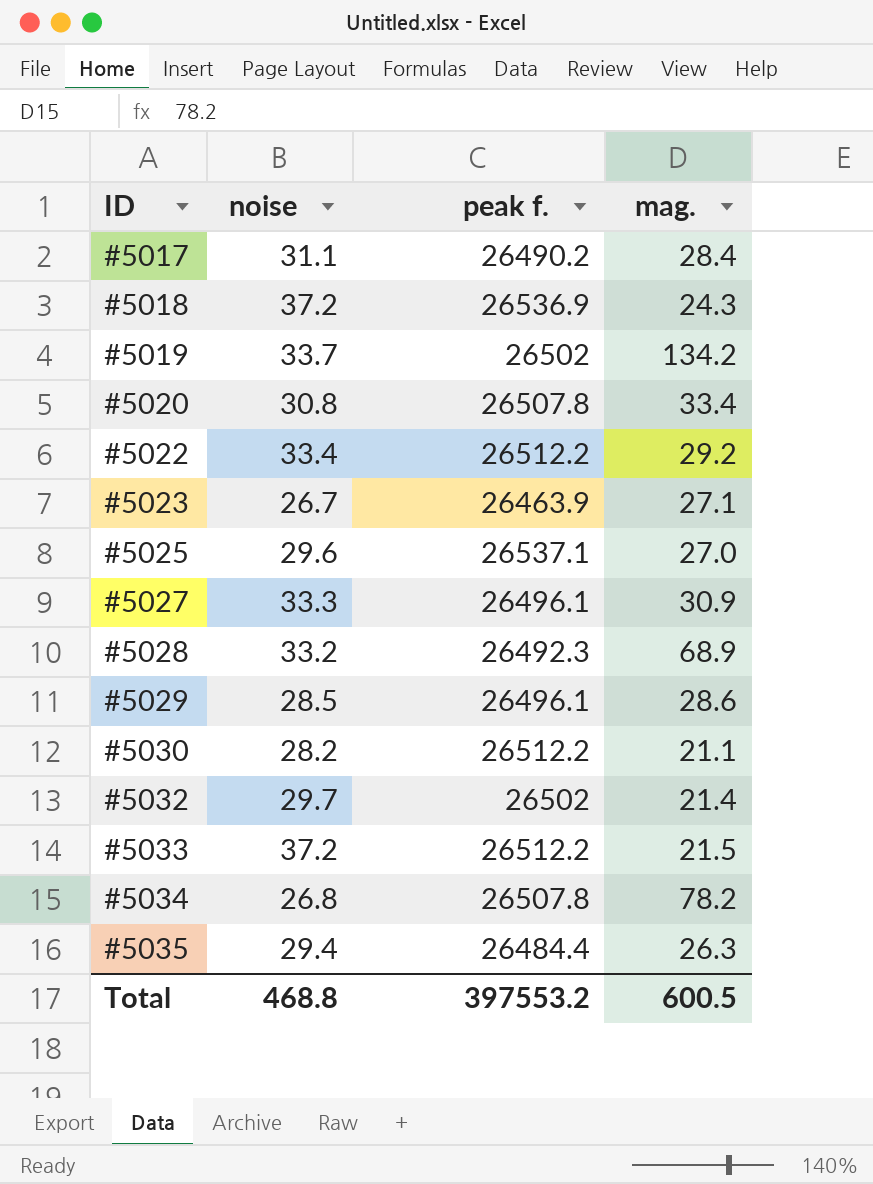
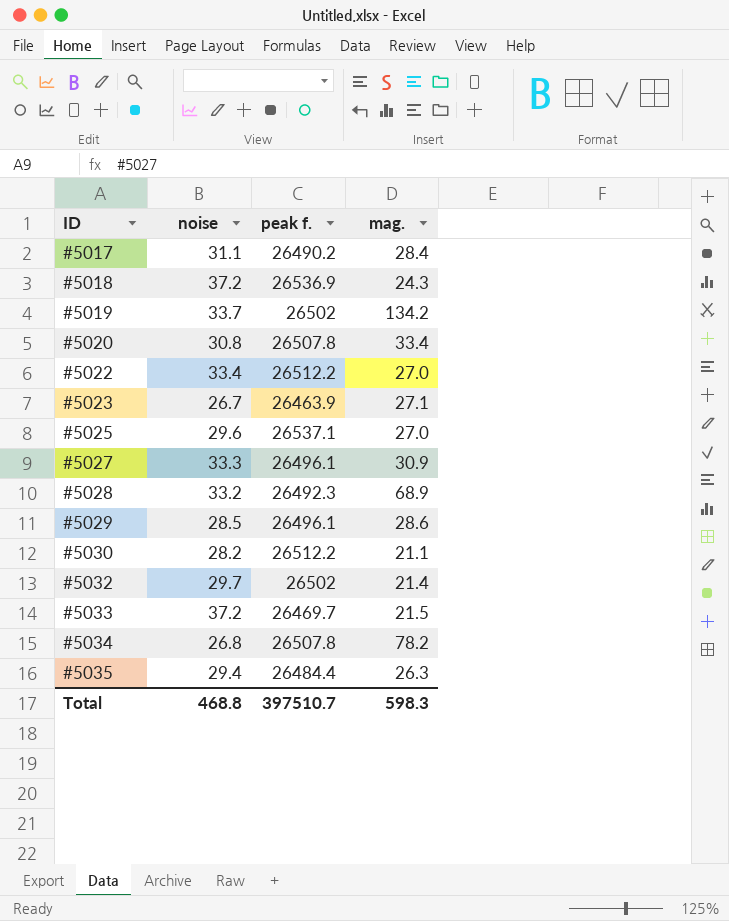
#5022 | mag.: 29.2 -> 27.0
#5033 | peak f.: 26512.2 -> 26469.7
Total | peak f.: 397553.2 -> 397510.7
Total | mag.: 600.5 -> 598.3

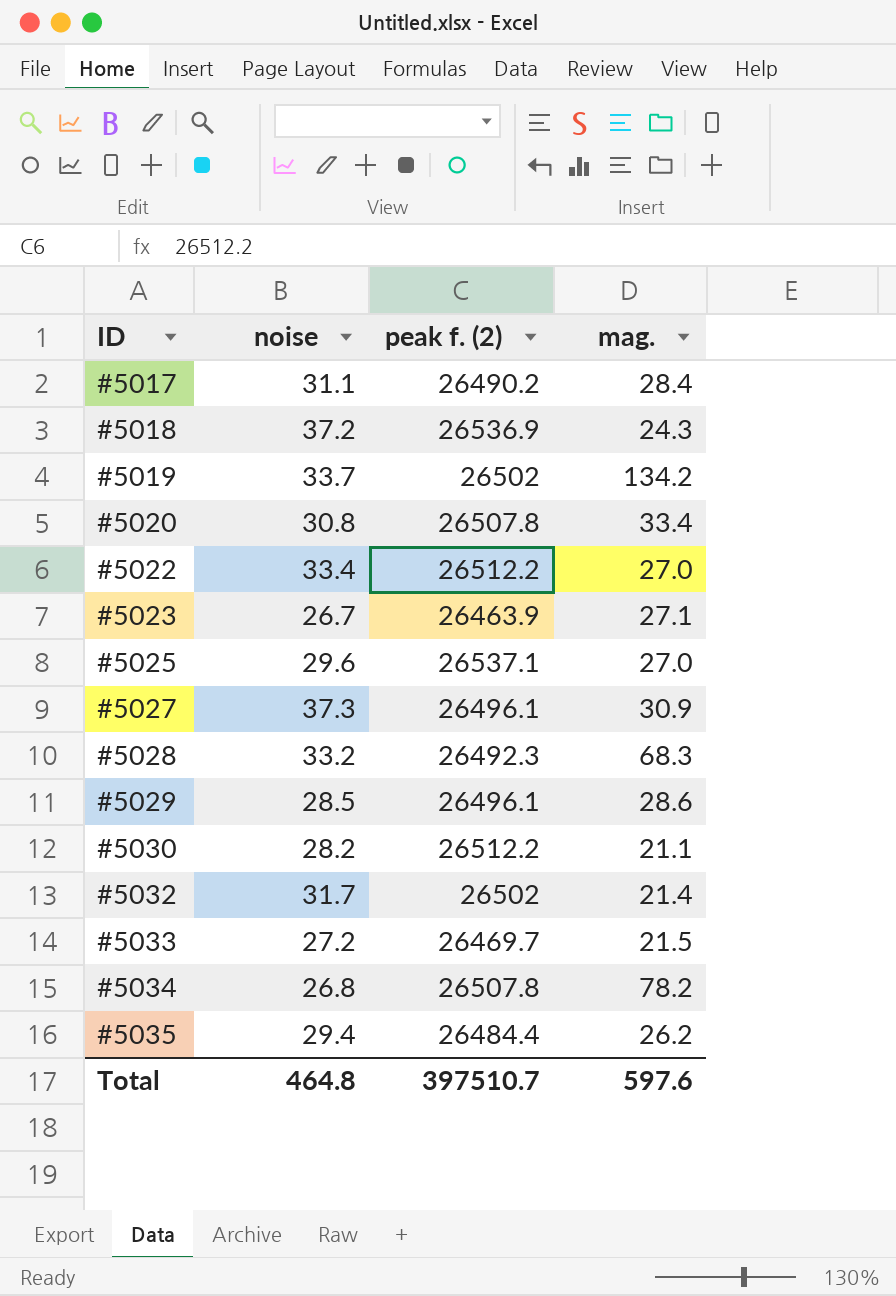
column name: peak f. -> peak f. (2)
#5027 | noise: 33.3 -> 37.3
#5028 | mag.: 68.9 -> 68.3
#5032 | noise: 29.7 -> 31.7
#5033 | noise: 37.2 -> 27.2
#5035 | mag.: 26.3 -> 26.2
Total | noise: 468.8 -> 464.8
Total | mag.: 598.3 -> 597.6

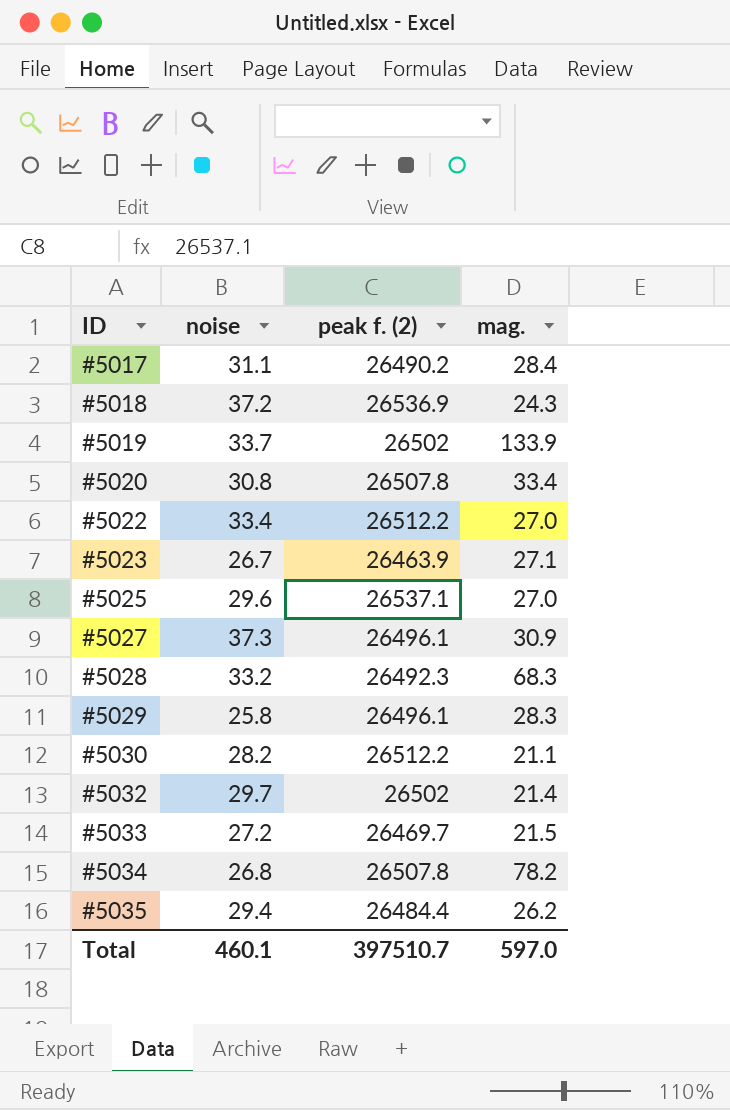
#5019 | mag.: 134.2 -> 133.9
#5029 | noise: 28.5 -> 25.8
#5029 | mag.: 28.6 -> 28.3
#5032 | noise: 31.7 -> 29.7
Total | noise: 464.8 -> 460.1
Total | mag.: 597.6 -> 597.0

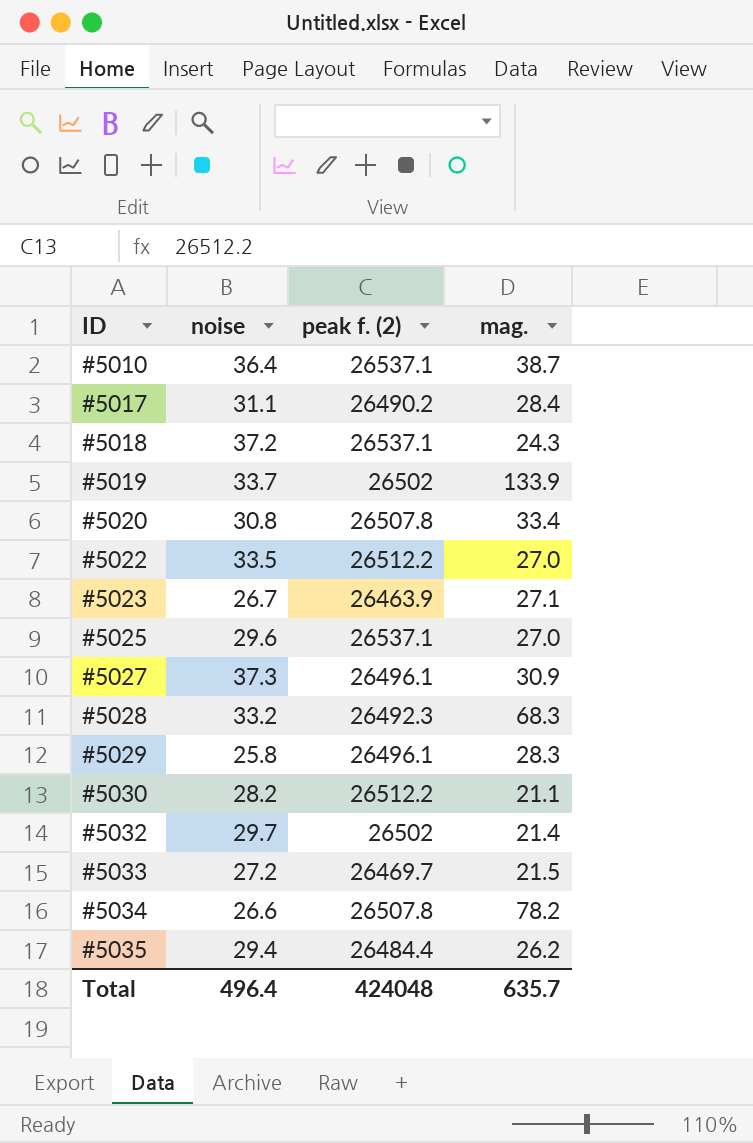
row #5010: none -> 36.4 | 26537.1 | 38.7
#5018 | peak f. (2): 26536.9 -> 26537.1
#5022 | noise: 33.4 -> 33.5
#5034 | noise: 26.8 -> 26.6
Total | noise: 460.1 -> 496.4
Total | peak f. (2): 397510.7 -> 424048
Total | mag.: 597.0 -> 635.7

